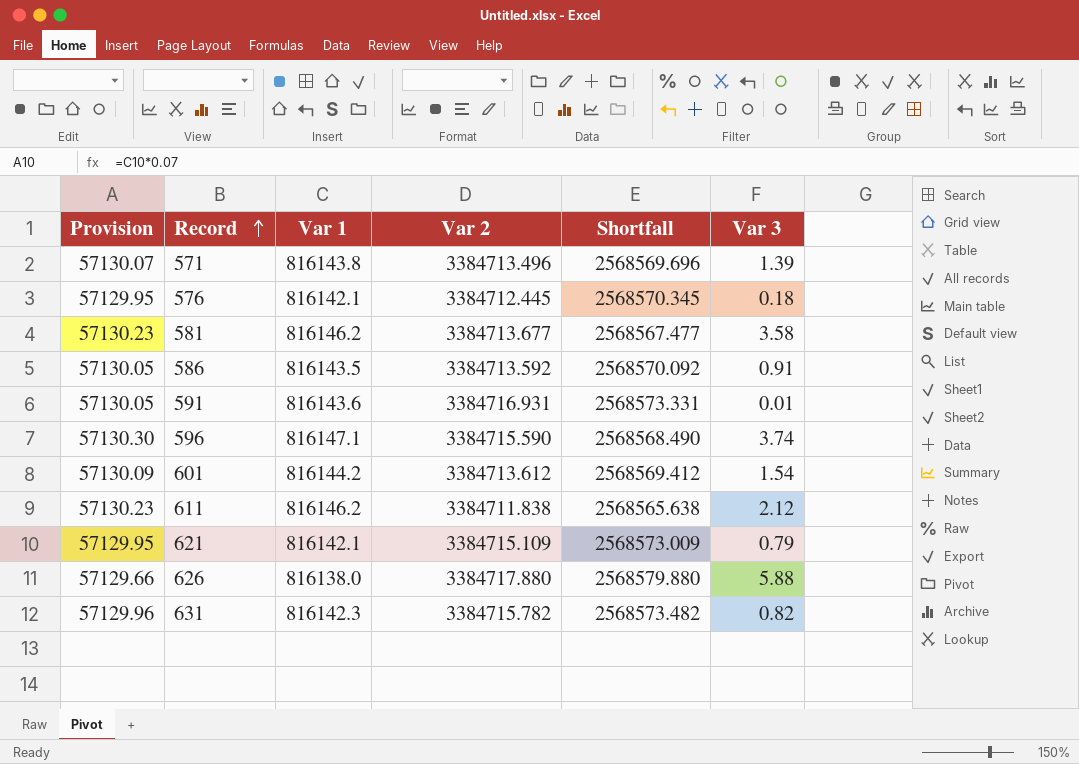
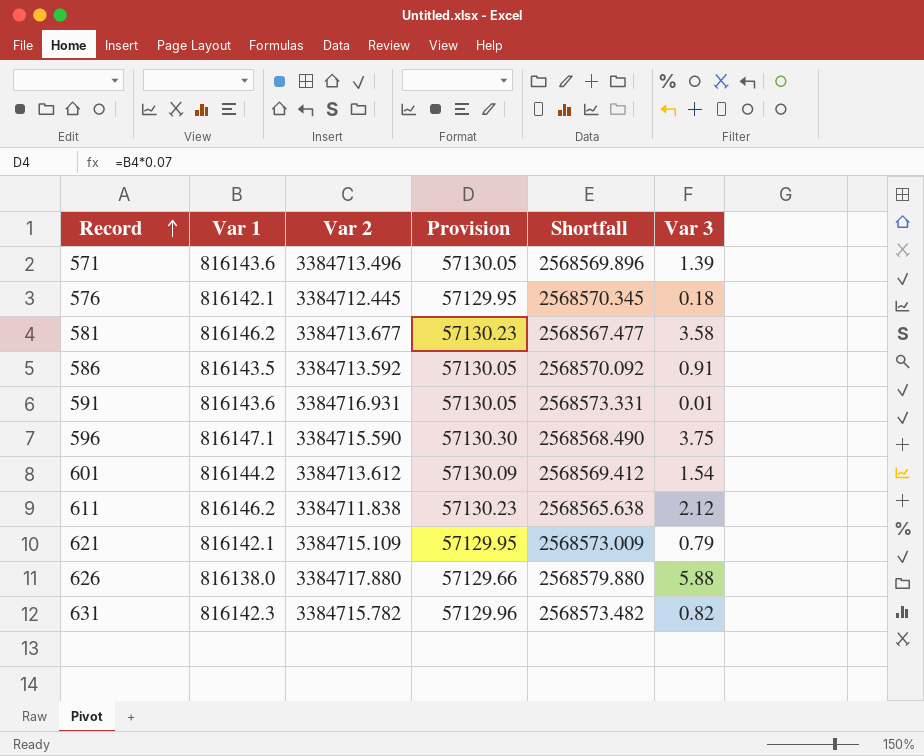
column Provision | position: 1 -> 4
571 | Var 1: 816143.8 -> 816143.6
571 | Provision: 57130.07 -> 57130.05
571 | Shortfall: 2568569.696 -> 2568569.896
596 | Var 3: 3.74 -> 3.75

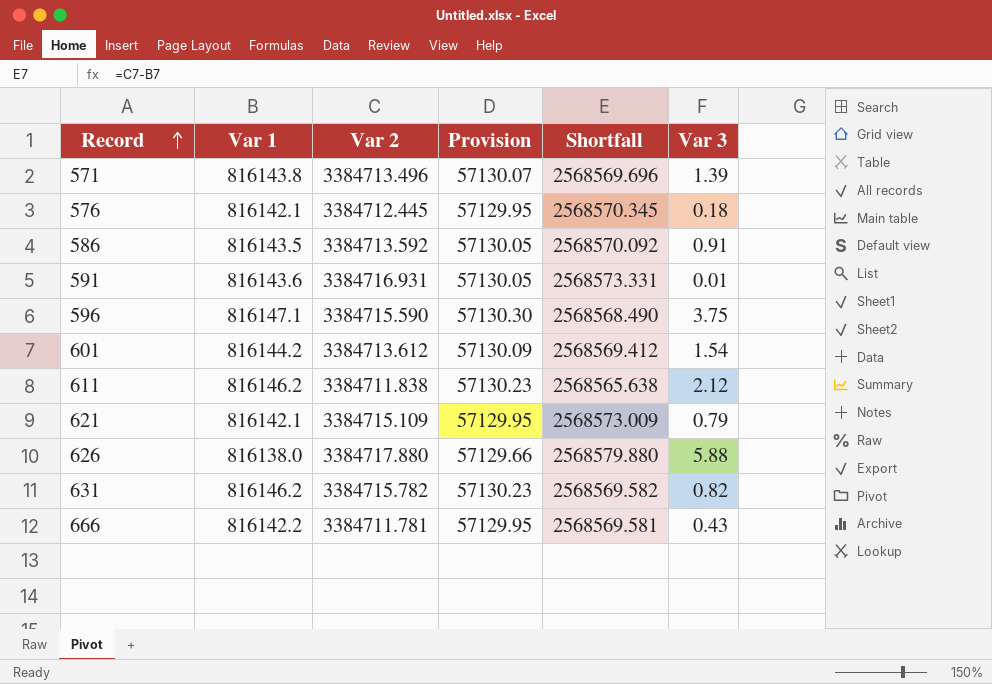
row 581: 816146.2 | 3384713.677 | 57130.23 | 2568567.477 | 3.58 -> none
571 | Var 1: 816143.6 -> 816143.8
571 | Provision: 57130.05 -> 57130.07
571 | Shortfall: 2568569.896 -> 2568569.696
631 | Var 1: 816142.3 -> 816146.2
631 | Provision: 57129.96 -> 57130.23
631 | Shortfall: 2568573.482 -> 2568569.582
row 666: none -> 816142.2 | 3384711.781 | 57129.95 | 2568569.581 | 0.43

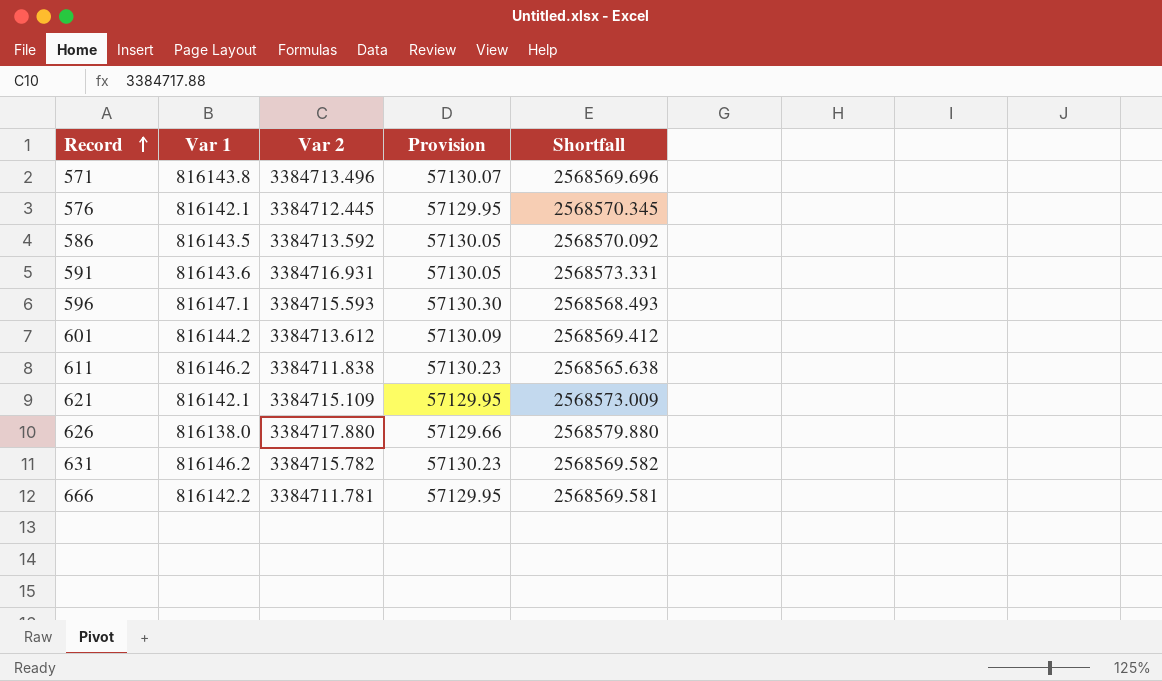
column Var 3 | position: 6 -> none
596 | Var 2: 3384715.590 -> 3384715.593
596 | Shortfall: 2568568.490 -> 2568568.493

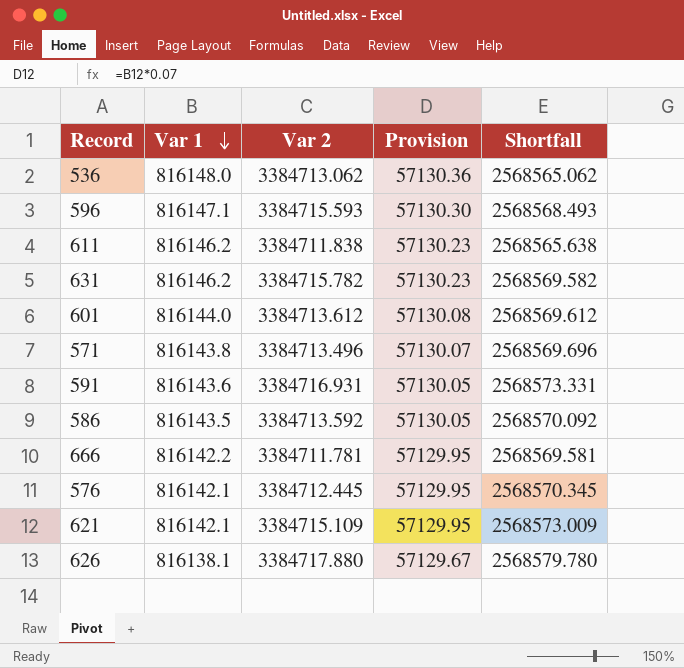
row order: Record ascending -> Var 1 descending
row 536: none -> 816148.0 | 3384713.062 | 57130.36 | 2568565.062
601 | Var 1: 816144.2 -> 816144.0
601 | Provision: 57130.09 -> 57130.08
601 | Shortfall: 2568569.412 -> 2568569.612
626 | Var 1: 816138.0 -> 816138.1
626 | Provision: 57129.66 -> 57129.67
626 | Shortfall: 2568579.880 -> 2568579.780

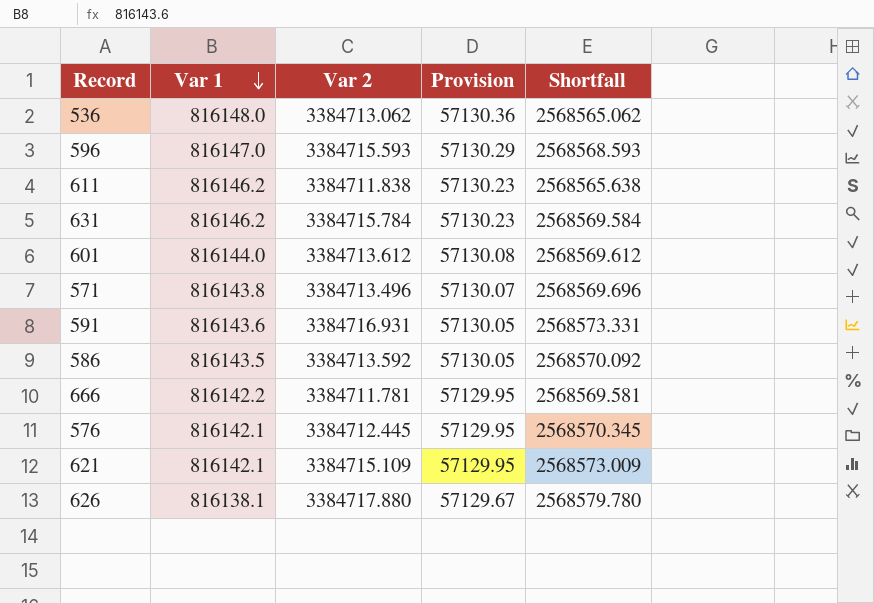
596 | Var 1: 816147.1 -> 816147.0
596 | Provision: 57130.30 -> 57130.29
596 | Shortfall: 2568568.493 -> 2568568.593
631 | Var 2: 3384715.782 -> 3384715.784
631 | Shortfall: 2568569.582 -> 2568569.584

